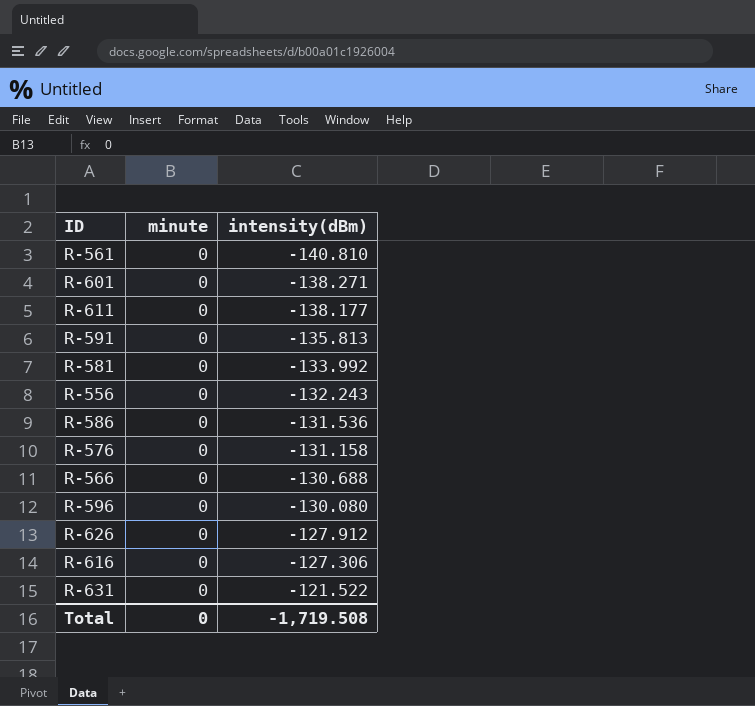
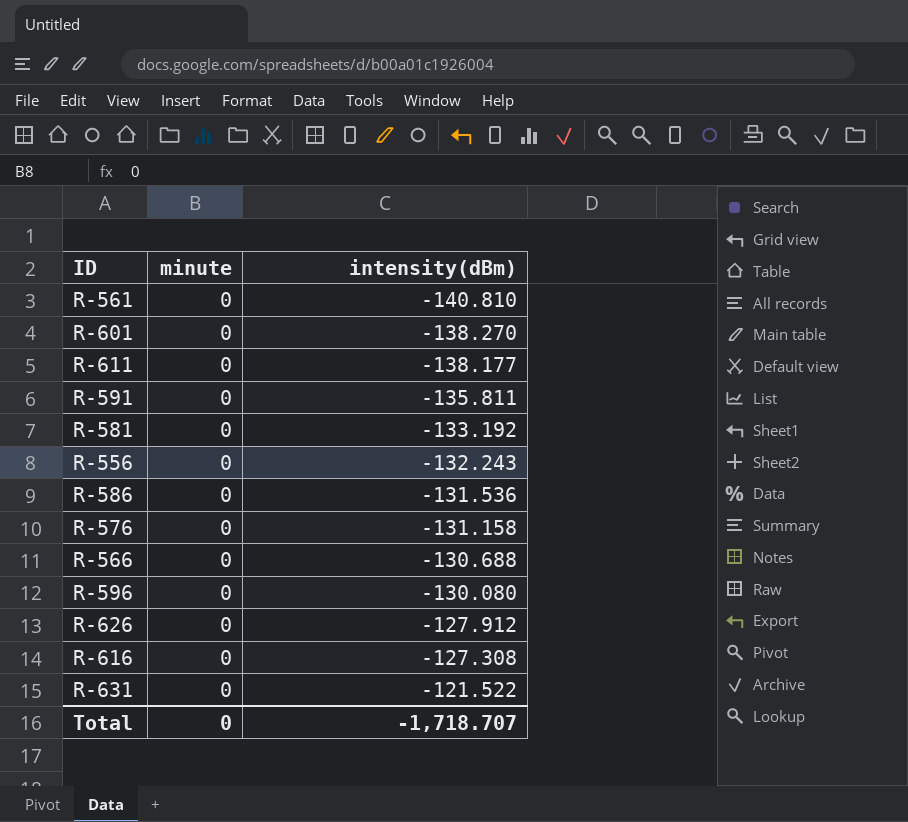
R-601 | intensity(dBm): -138.271 -> -138.270
R-591 | intensity(dBm): -135.813 -> -135.811
R-581 | intensity(dBm): -133.992 -> -133.192
R-616 | intensity(dBm): -127.306 -> -127.308
Total | intensity(dBm): -1,719.508 -> -1,718.707

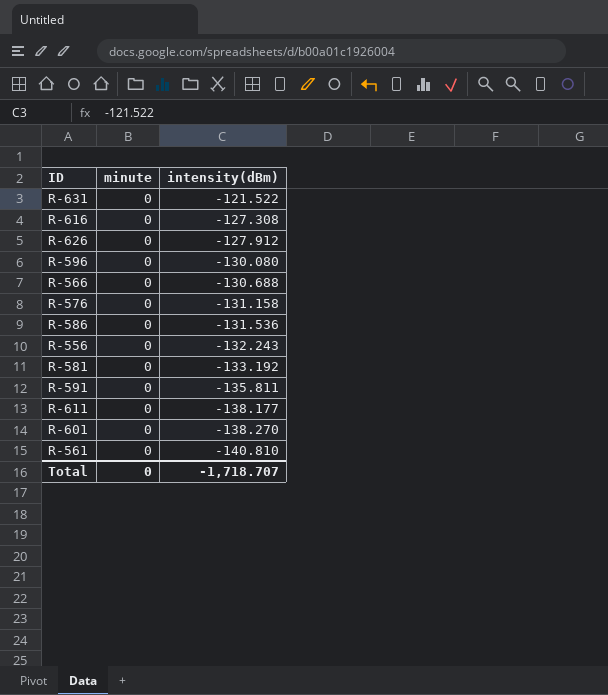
row order: intensity(dBm) ascending -> intensity(dBm) descending

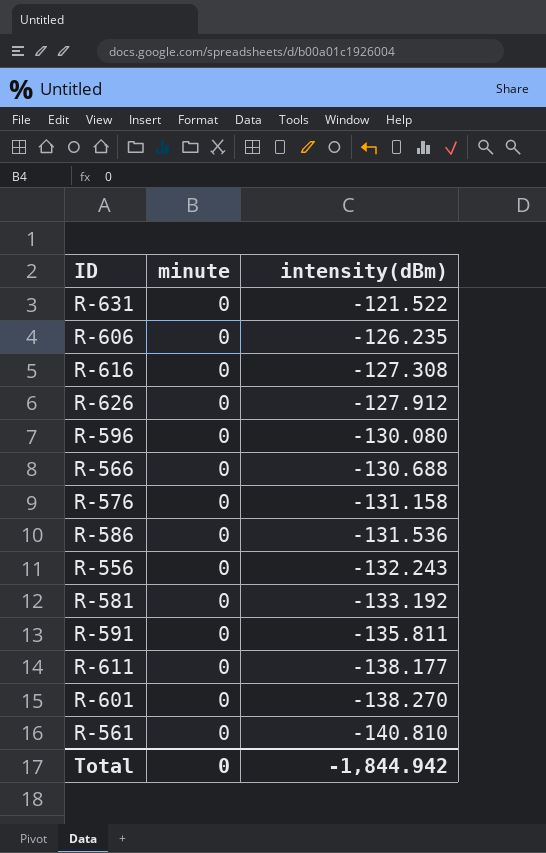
row R-606: none -> 0 | -126.235
Total | intensity(dBm): -1,718.707 -> -1,844.942

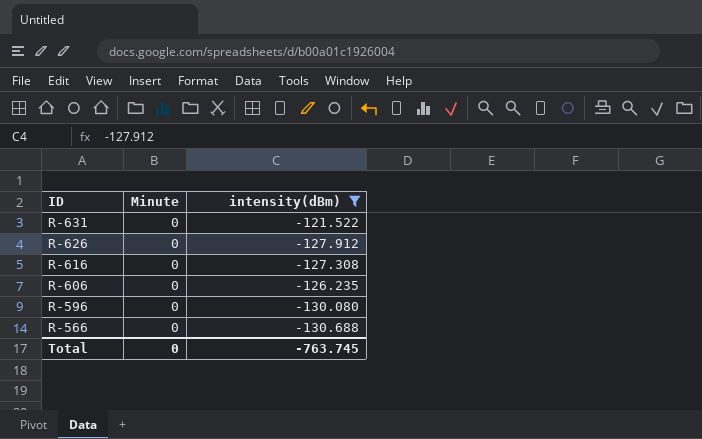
filter: none -> intensity(dBm) >= -130.688
row order: intensity(dBm) descending -> ID descending
column name: minute -> Minute
Total | intensity(dBm): -1,844.942 -> -763.745

